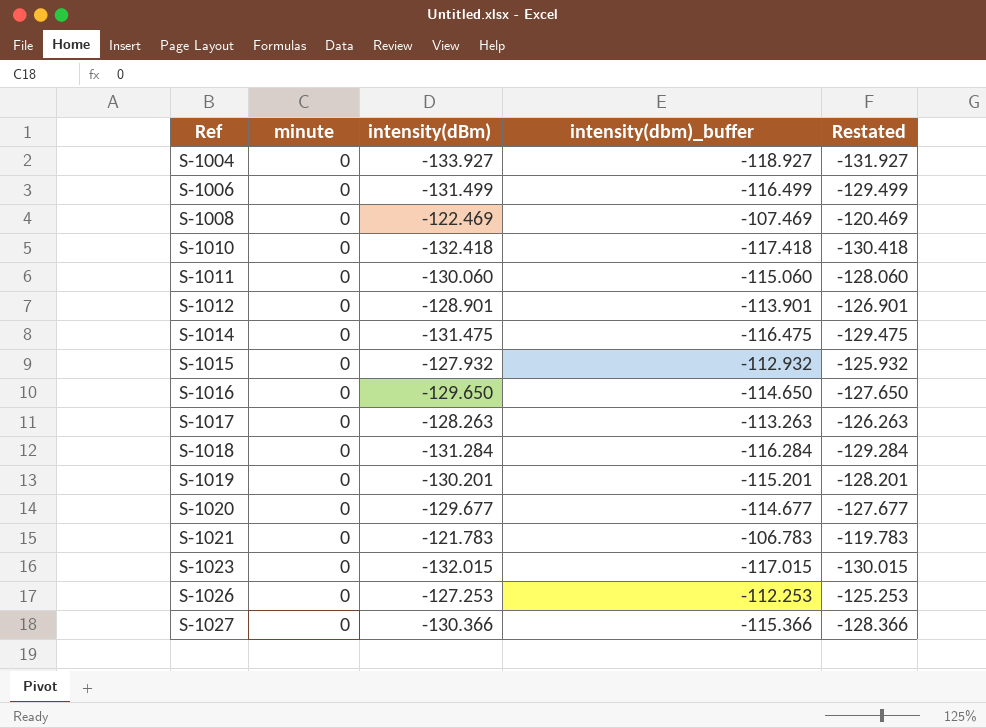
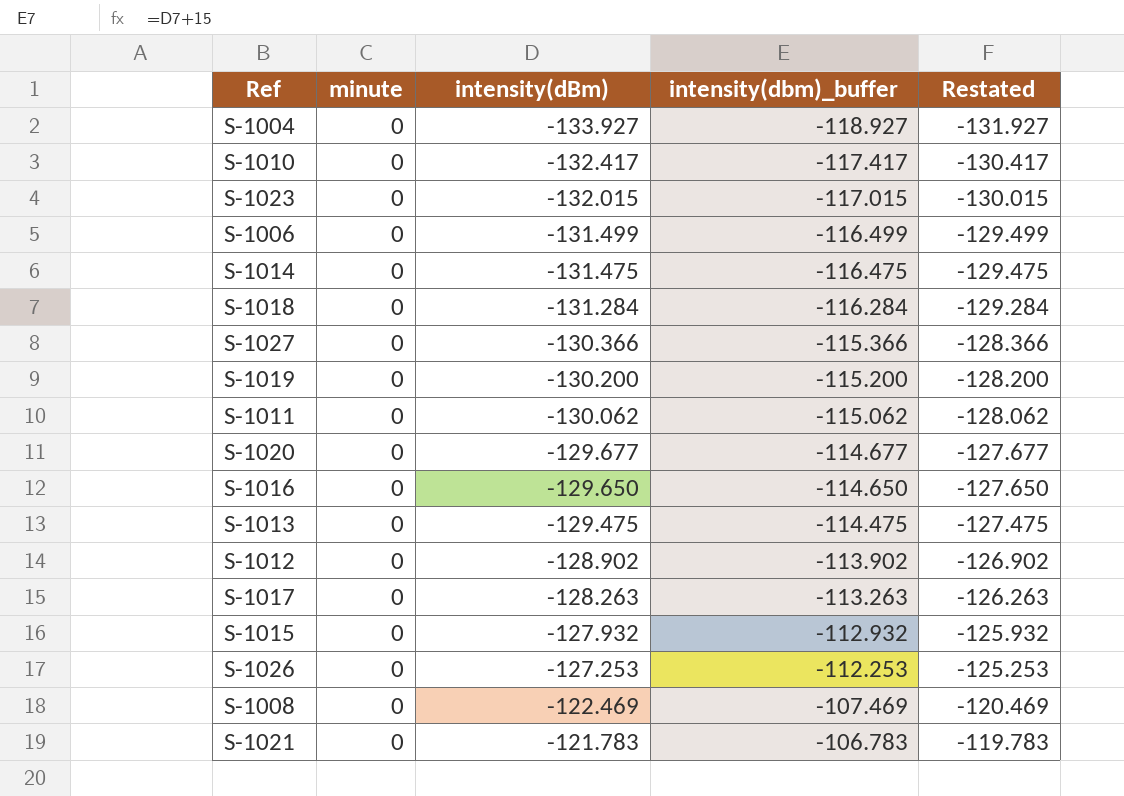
row order: Ref ascending -> intensity(dBm) ascending
S-1010 | intensity(dBm): -132.418 -> -132.417
S-1010 | intensity(dbm)_buffer: -117.418 -> -117.417
S-1010 | Restated: -130.418 -> -130.417
S-1019 | intensity(dBm): -130.201 -> -130.200
S-1019 | intensity(dbm)_buffer: -115.201 -> -115.200
S-1019 | Restated: -128.201 -> -128.200
S-1011 | intensity(dBm): -130.060 -> -130.062
S-1011 | intensity(dbm)_buffer: -115.060 -> -115.062
S-1011 | Restated: -128.060 -> -128.062
row S-1013: none -> 0 | -129.475 | -114.475 | -127.475
S-1012 | intensity(dBm): -128.901 -> -128.902
S-1012 | intensity(dbm)_buffer: -113.901 -> -113.902
S-1012 | Restated: -126.901 -> -126.902

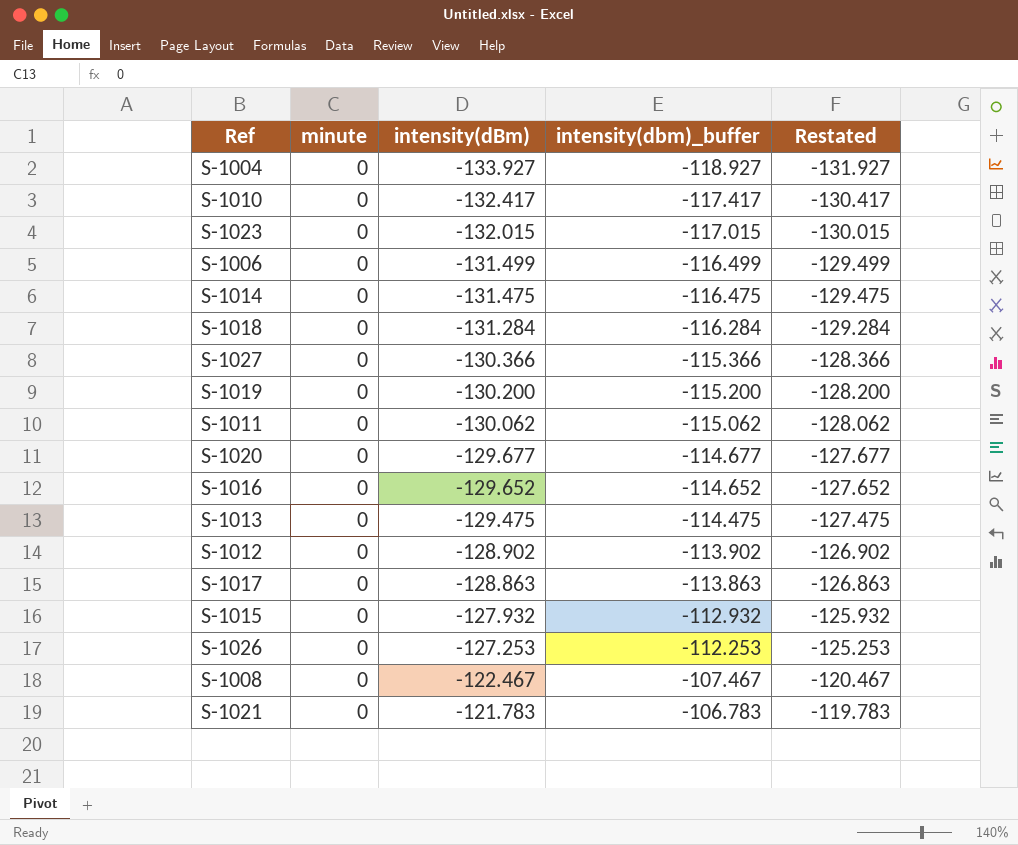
S-1016 | intensity(dBm): -129.650 -> -129.652
S-1016 | intensity(dbm)_buffer: -114.650 -> -114.652
S-1016 | Restated: -127.650 -> -127.652
S-1017 | intensity(dBm): -128.263 -> -128.863
S-1017 | intensity(dbm)_buffer: -113.263 -> -113.863
S-1017 | Restated: -126.263 -> -126.863
S-1008 | intensity(dBm): -122.469 -> -122.467
S-1008 | intensity(dbm)_buffer: -107.469 -> -107.467
S-1008 | Restated: -120.469 -> -120.467

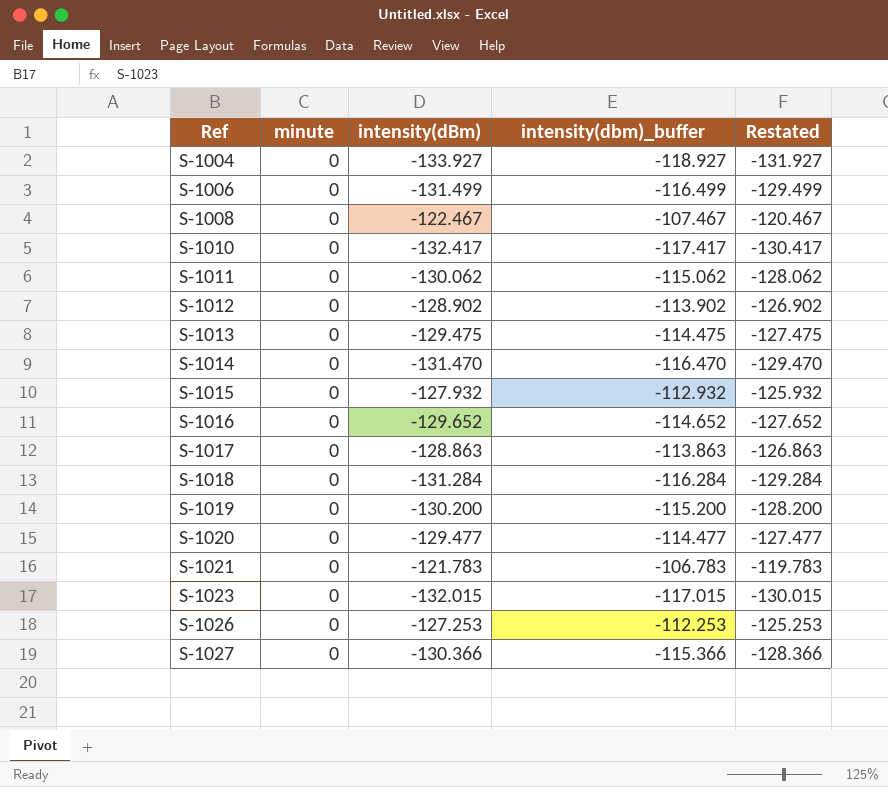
row order: intensity(dBm) ascending -> Ref ascending
S-1014 | intensity(dBm): -131.475 -> -131.470
S-1014 | intensity(dbm)_buffer: -116.475 -> -116.470
S-1014 | Restated: -129.475 -> -129.470
S-1020 | intensity(dBm): -129.677 -> -129.477
S-1020 | intensity(dbm)_buffer: -114.677 -> -114.477
S-1020 | Restated: -127.677 -> -127.477

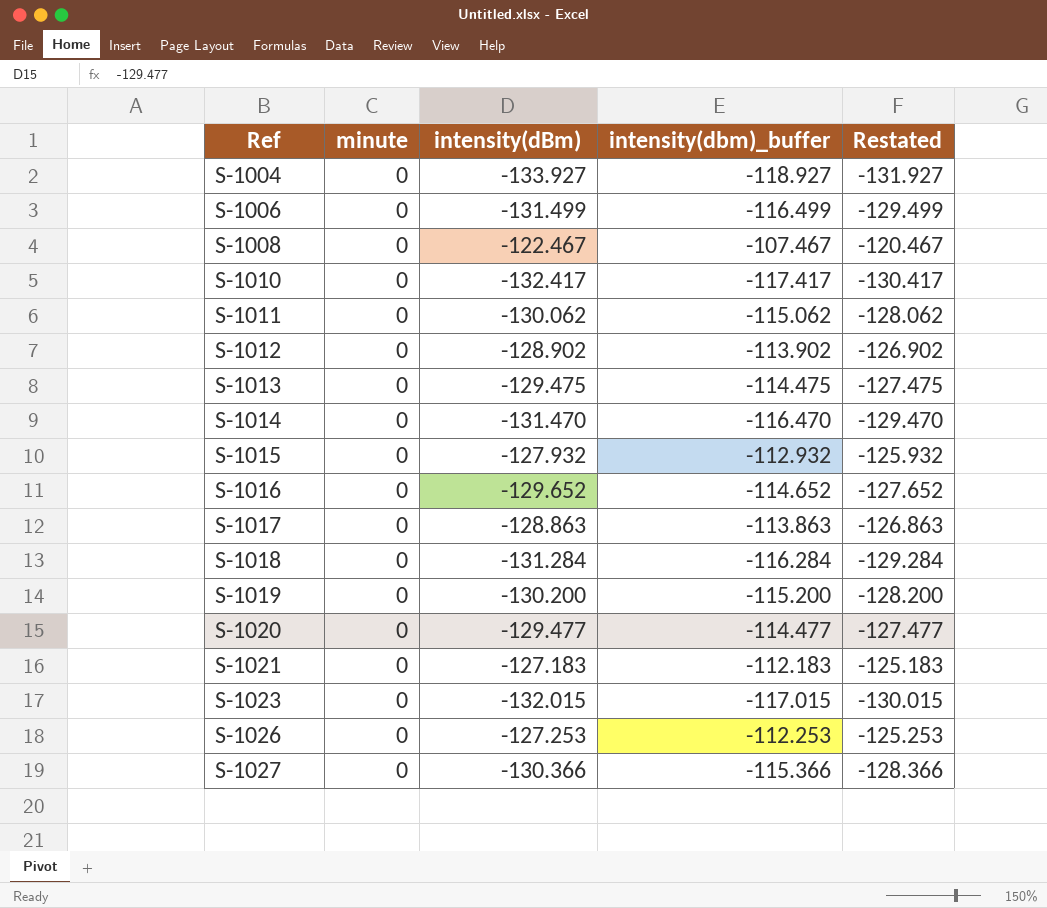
S-1021 | intensity(dBm): -121.783 -> -127.183
S-1021 | intensity(dbm)_buffer: -106.783 -> -112.183
S-1021 | Restated: -119.783 -> -125.183

